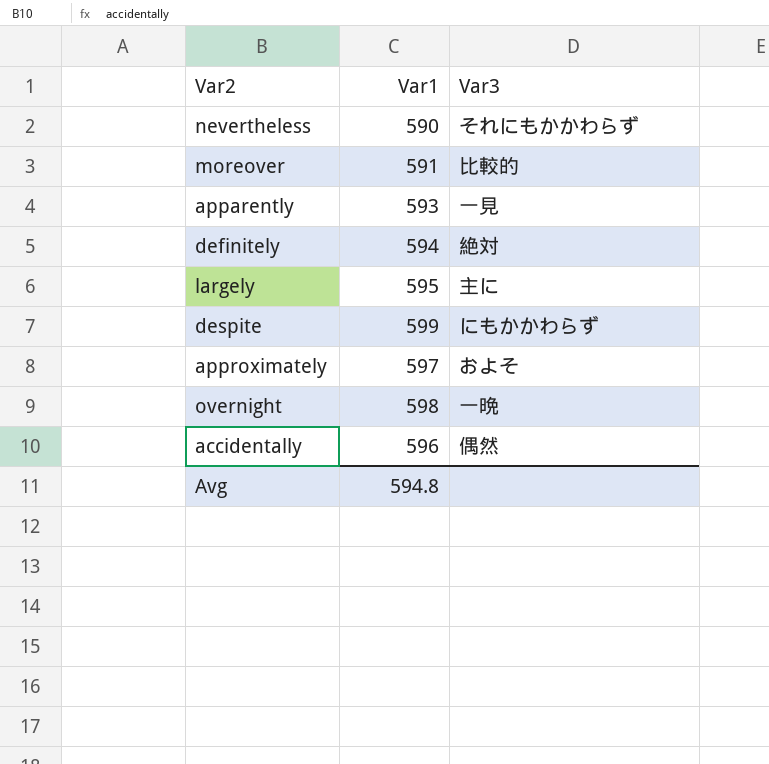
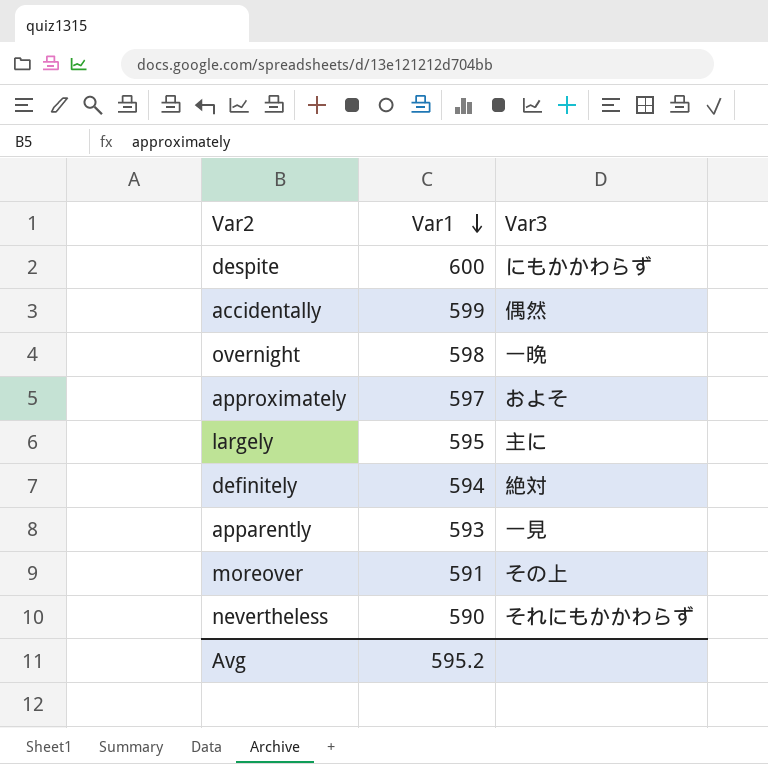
row order: none -> Var1 descending
despite | Var1: 599 -> 600
accidentally | Var1: 596 -> 599
moreover | Var3: 比較的 -> その上
Avg | Var1: 594.8 -> 595.2

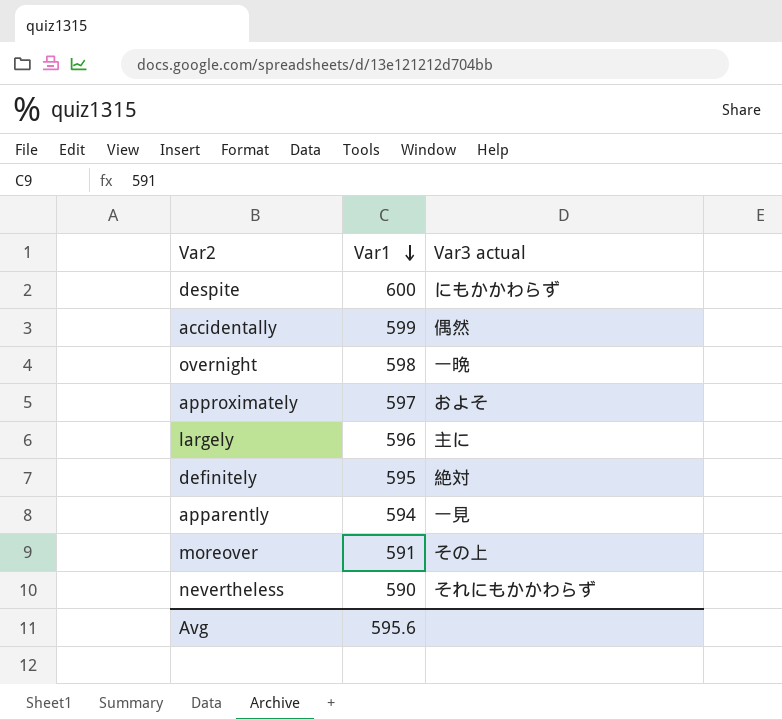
column name: Var3 -> Var3 actual
largely | Var1: 595 -> 596
definitely | Var1: 594 -> 595
apparently | Var1: 593 -> 594
Avg | Var1: 595.2 -> 595.6

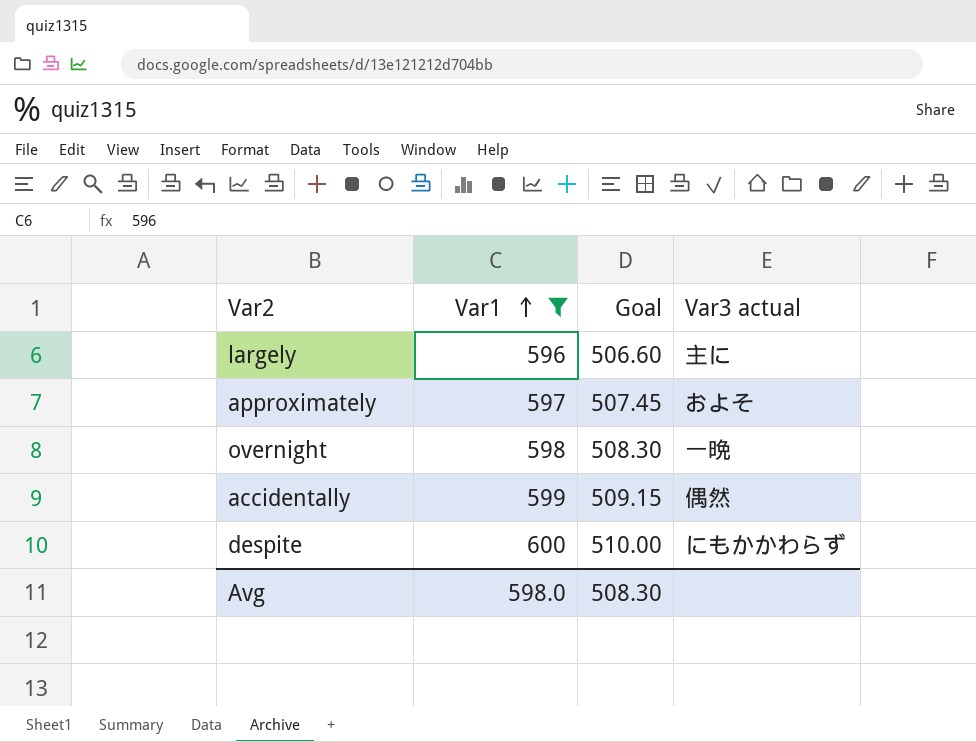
filter: none -> Var1 >= 596
row order: Var1 descending -> Var1 ascending
column Goal | formula: none -> [Var1] * 0.85
Avg | Var1: 595.6 -> 598.0

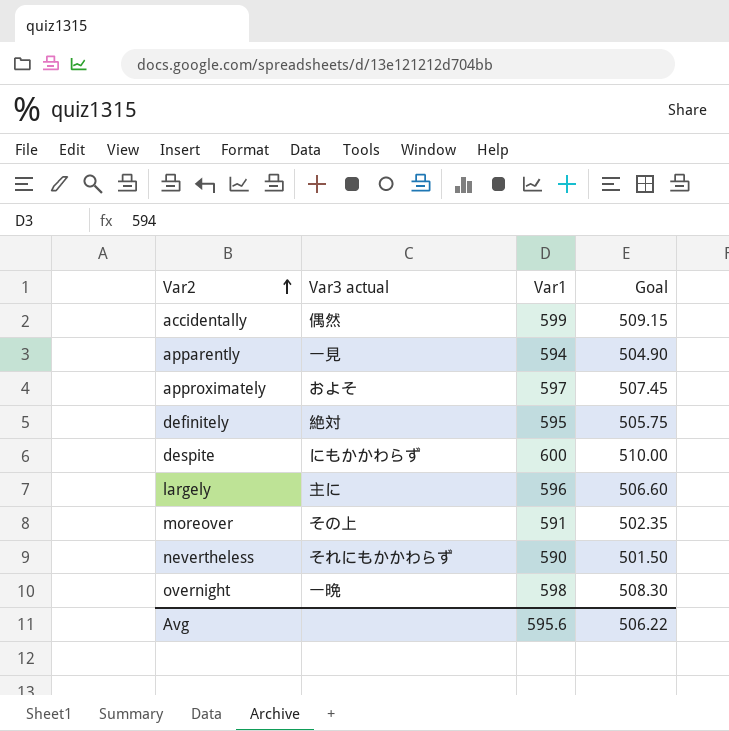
filter: Var1 >= 596 -> none
row order: Var1 ascending -> Var2 ascending
column Var3 actual | position: 4 -> 2
Avg | Var1: 598.0 -> 595.6
Avg | Goal: 508.30 -> 506.22

